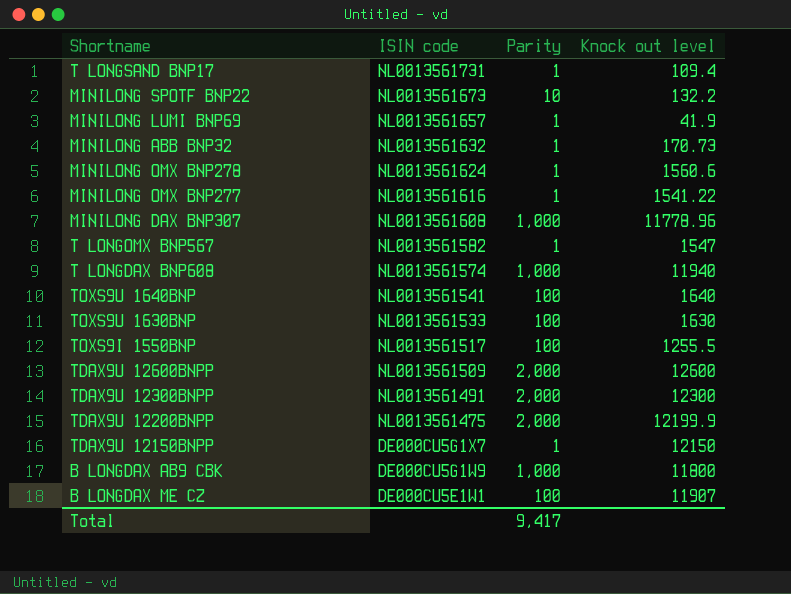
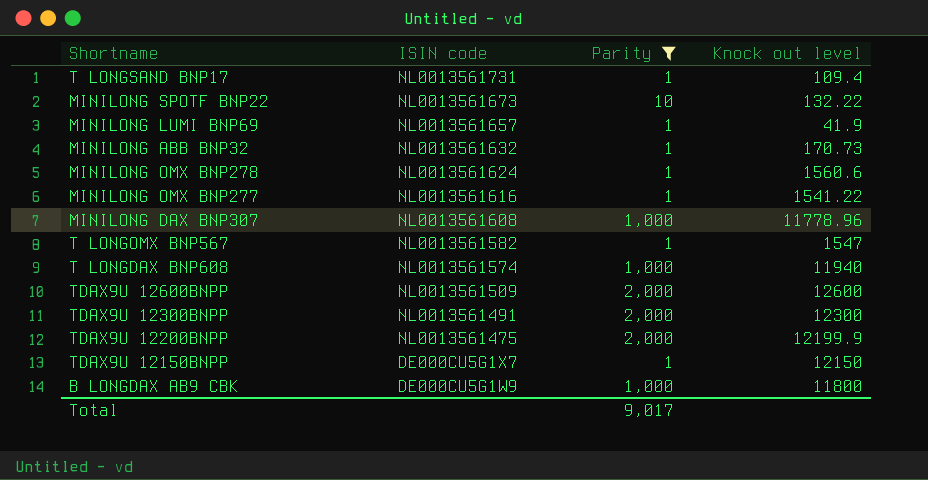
filter: none -> Parity != 100
MINILONG SPOTF BNP22 | Knock out level: 132.2 -> 132.22
Total | Parity: 9,417 -> 9,017

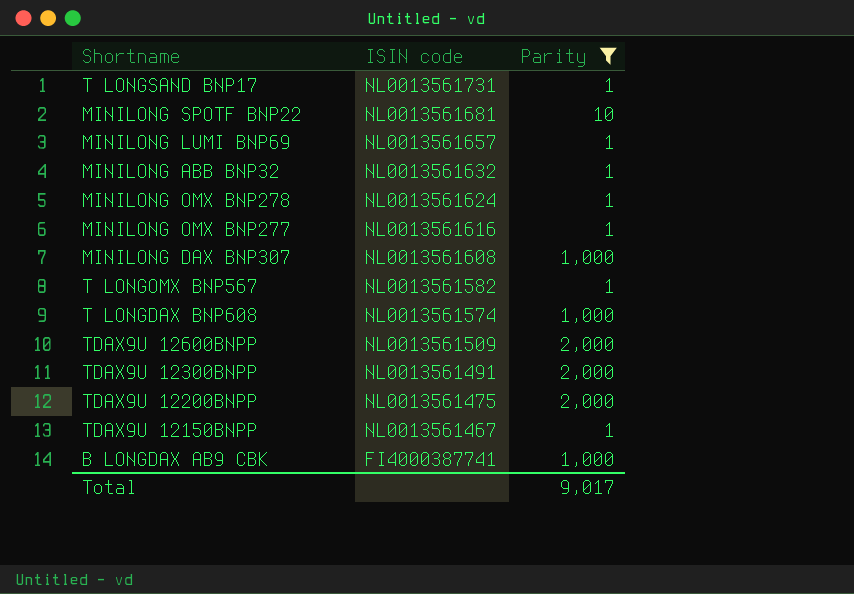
column Knock out level | position: 4 -> none
MINILONG SPOTF BNP22 | ISIN code: NL0013561673 -> NL0013561681
TDAX9U 12150BNPP | ISIN code: DE000CU5G1X7 -> NL0013561467
B LONGDAX AB9 CBK | ISIN code: DE000CU5G1W9 -> FI4000387741

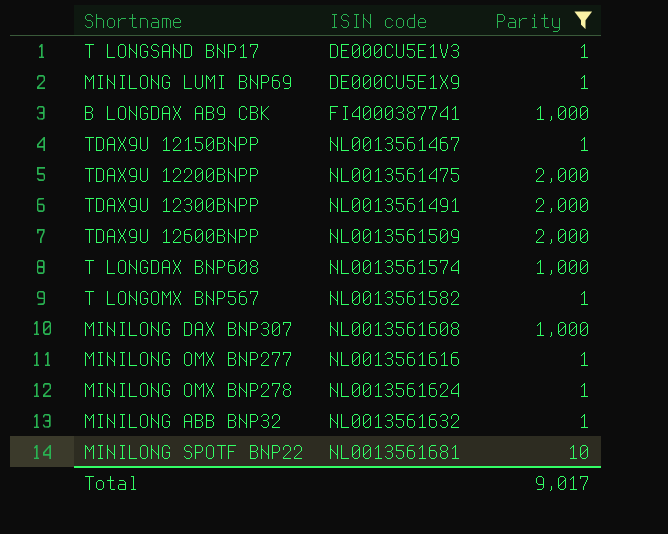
row order: ISIN code descending -> ISIN code ascending
T LONGSAND BNP17 | ISIN code: NL0013561731 -> DE000CU5E1V3
MINILONG LUMI BNP69 | ISIN code: NL0013561657 -> DE000CU5E1X9

